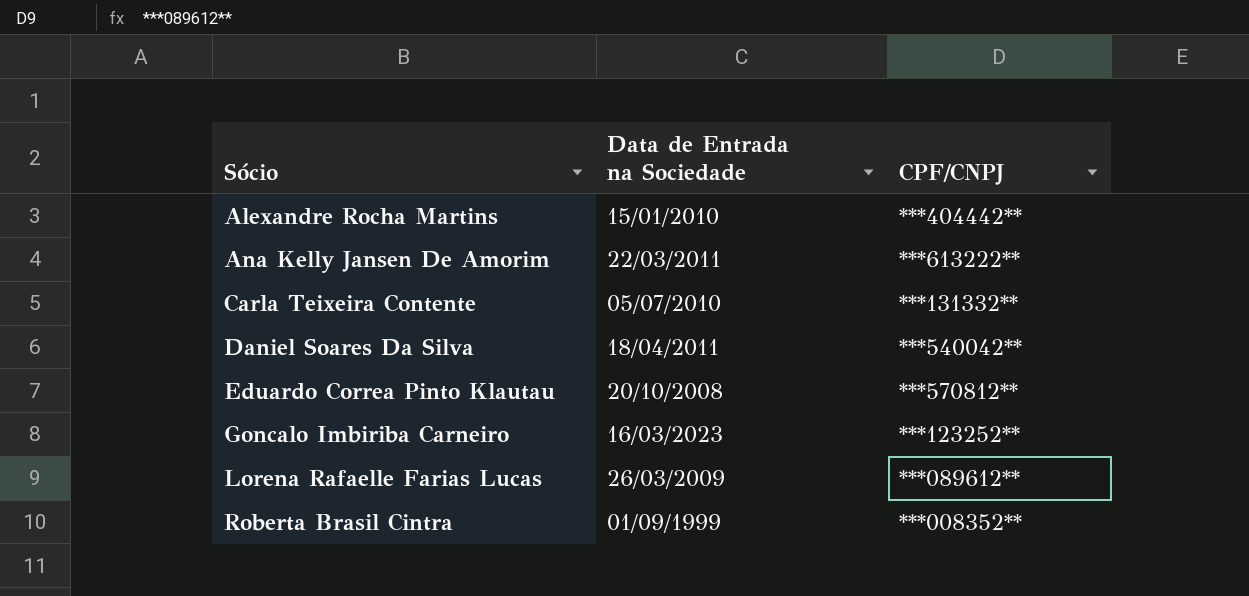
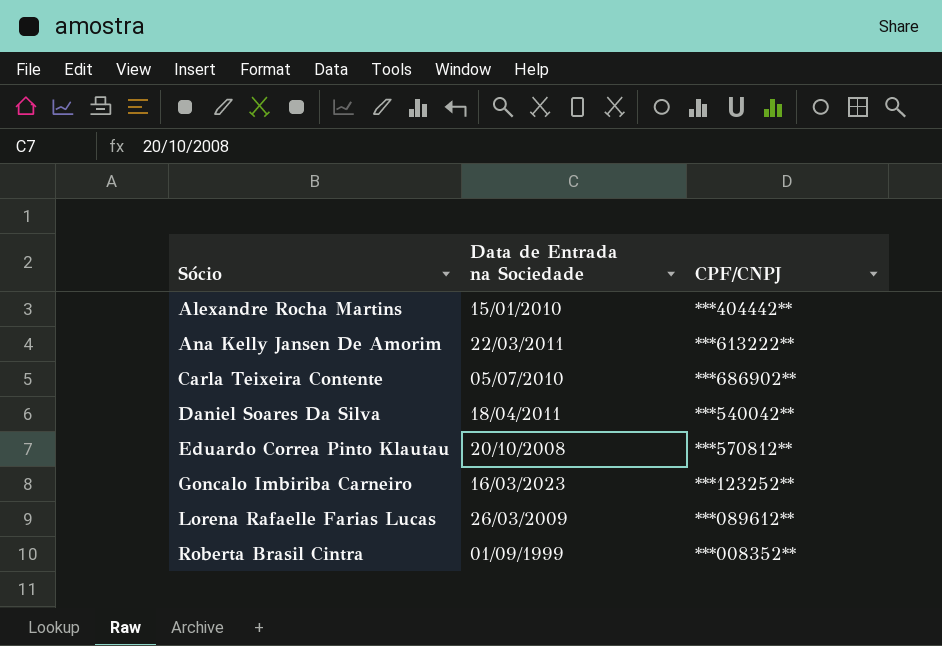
Carla Teixeira Contente | CPF/CNPJ: ***131332** -> ***686902**

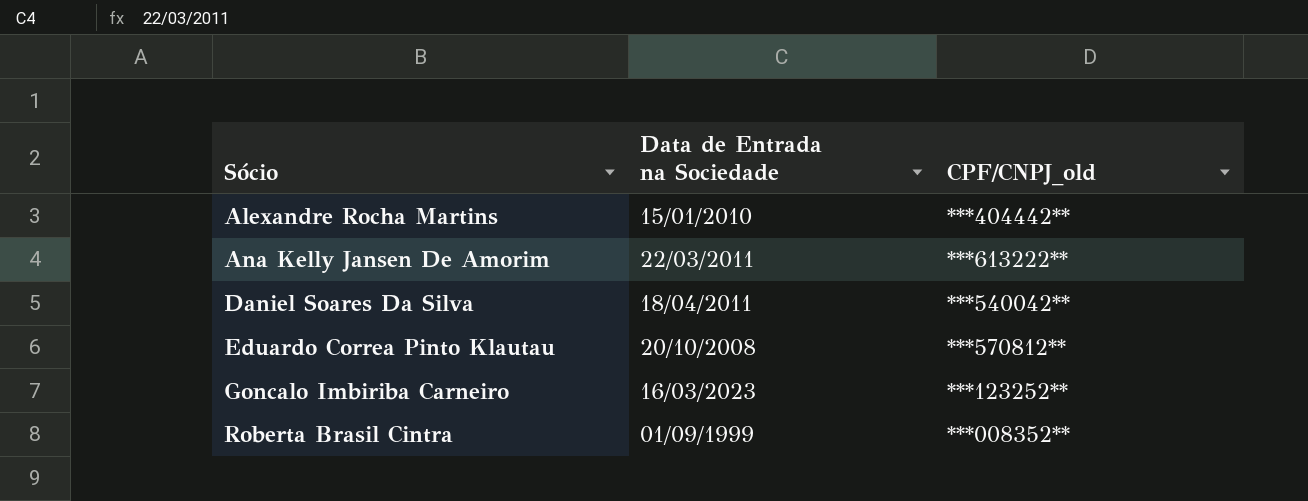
column name: CPF/CNPJ -> CPF/CNPJ_old
row Carla Teixeira Contente: 05/07/2010 | ***686902** -> none
row Lorena Rafaelle Farias Lucas: 26/03/2009 | ***089612** -> none

